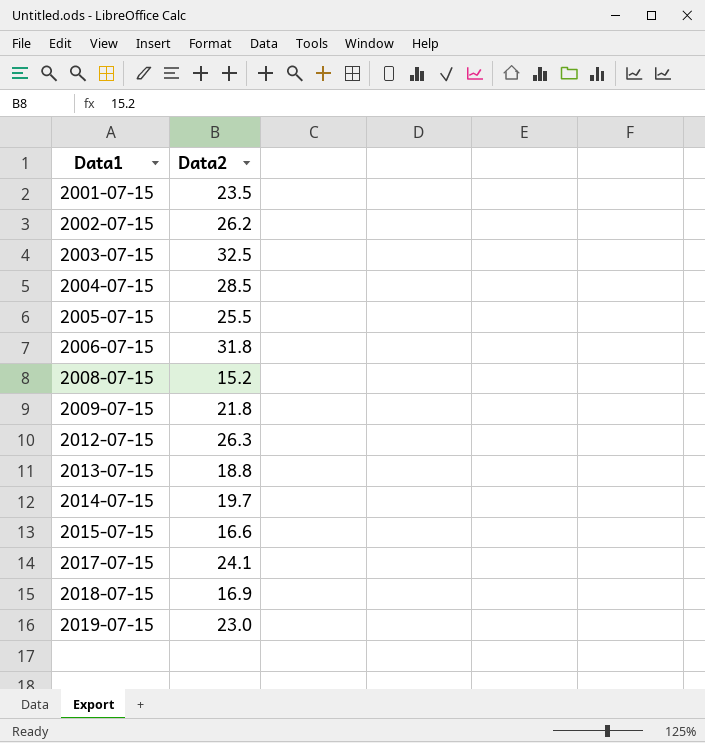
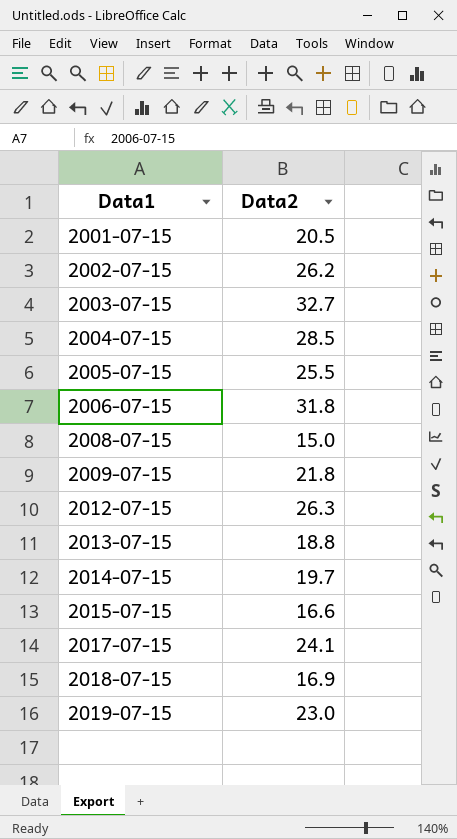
2001-07-15 | Data2: 23.5 -> 20.5
2003-07-15 | Data2: 32.5 -> 32.7
2008-07-15 | Data2: 15.2 -> 15.0

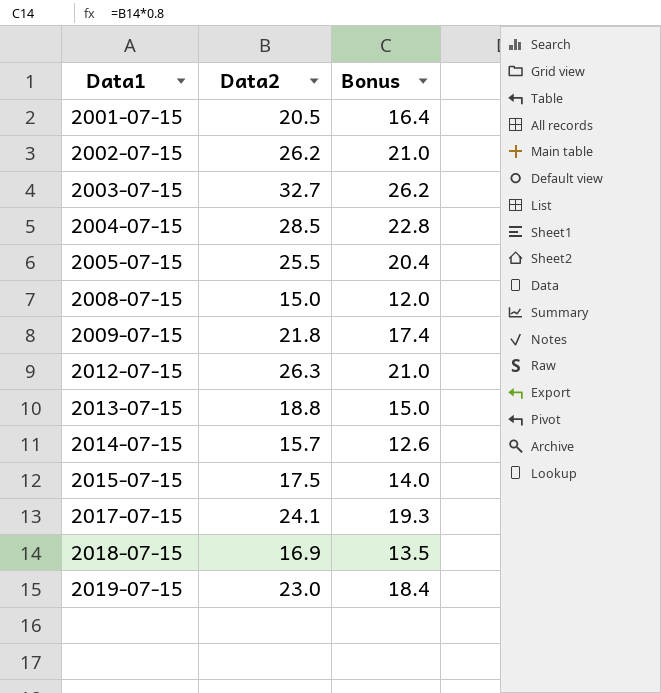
column Bonus | formula: none -> [Data2] * 0.8
row 2006-07-15: 31.8 -> none
2014-07-15 | Data2: 19.7 -> 15.7
2015-07-15 | Data2: 16.6 -> 17.5

